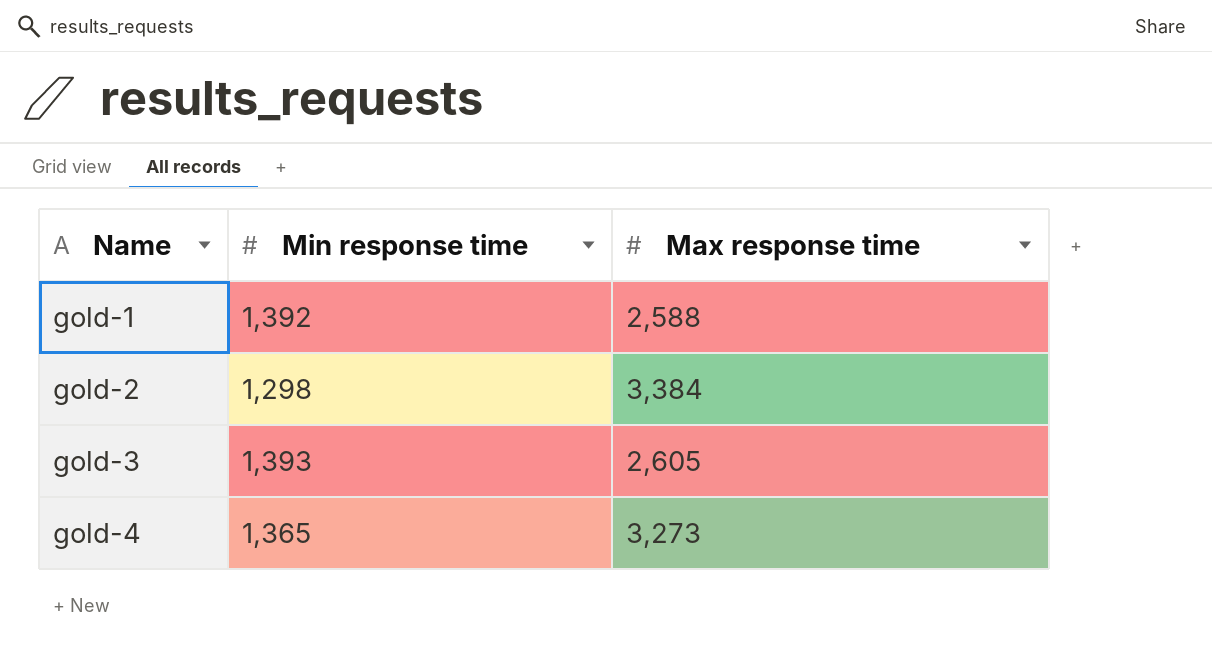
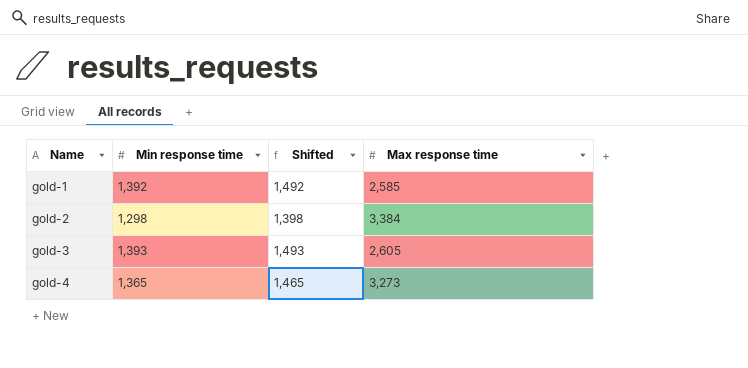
column Shifted | formula: none -> [Min response time] + 100
gold-1 | Max response time: 2,588 -> 2,585

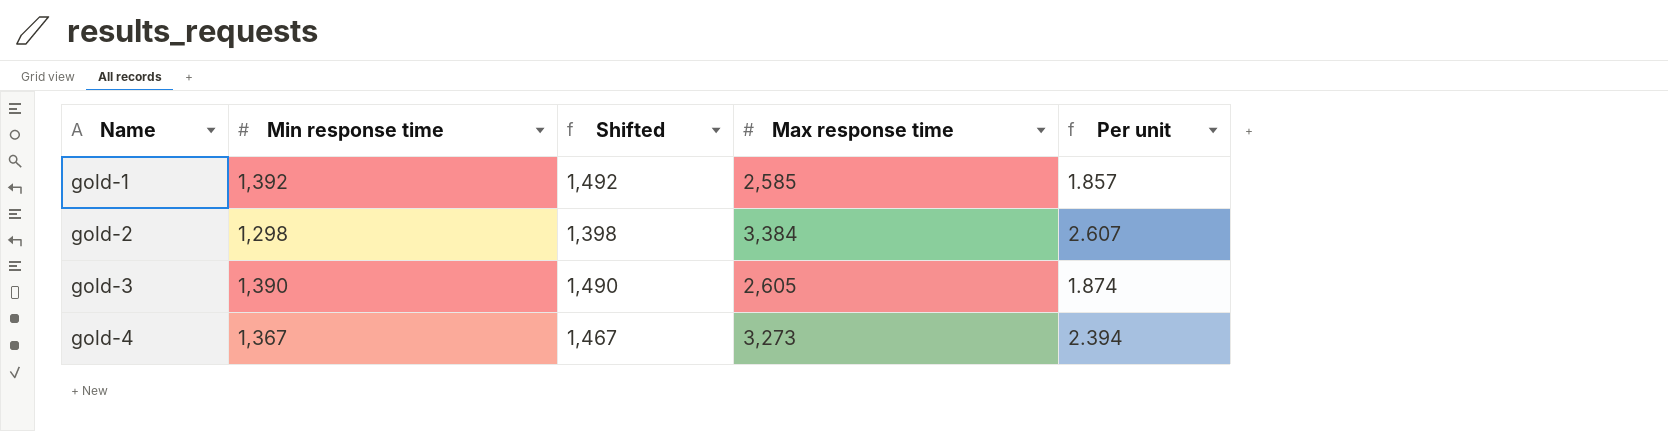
column Per unit | formula: none -> [Max response time] / [Min response time]
gold-3 | Min response time: 1,393 -> 1,390
gold-3 | Shifted: 1,493 -> 1,490
gold-4 | Min response time: 1,365 -> 1,367
gold-4 | Shifted: 1,465 -> 1,467

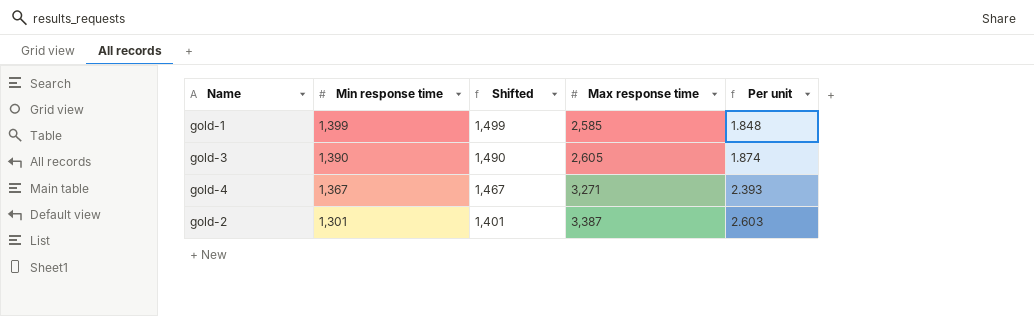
row order: Name ascending -> Min response time descending
gold-1 | Min response time: 1,392 -> 1,399
gold-1 | Shifted: 1,492 -> 1,499
gold-1 | Per unit: 1.857 -> 1.848
gold-4 | Max response time: 3,273 -> 3,271
gold-4 | Per unit: 2.394 -> 2.393
gold-2 | Min response time: 1,298 -> 1,301
gold-2 | Shifted: 1,398 -> 1,401
gold-2 | Max response time: 3,384 -> 3,387
gold-2 | Per unit: 2.607 -> 2.603

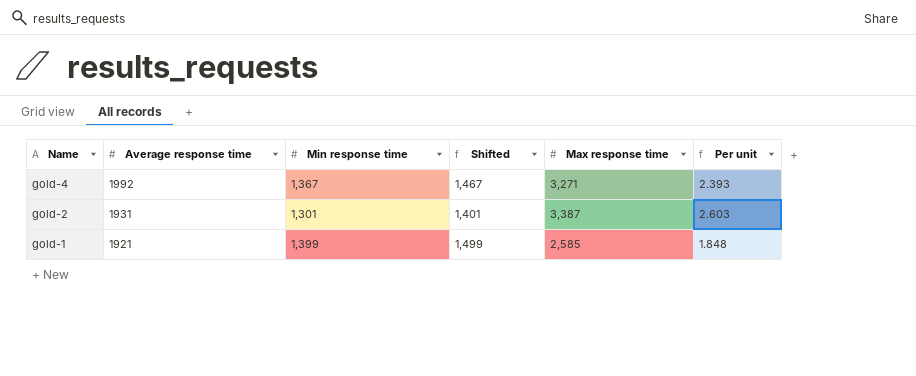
row order: Min response time descending -> Name descending
column Average response time | position: none -> 2
row gold-3: 1,390 | 1,490 | 2,605 | 1.874 -> none

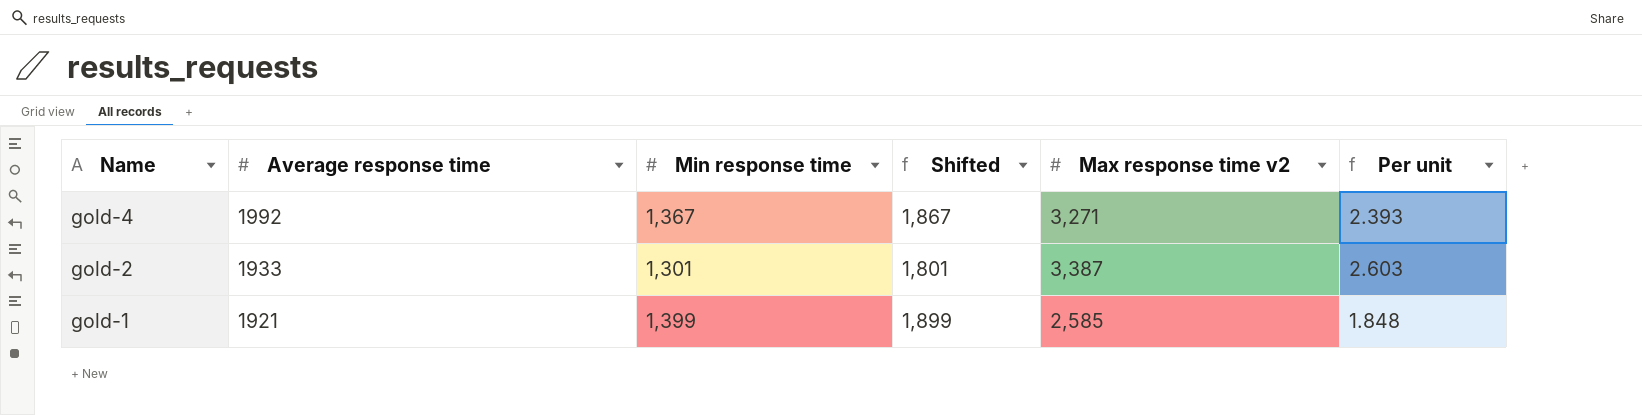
column Shifted | formula: [Min response time] + 100 -> [Min response time] + 500
column name: Max response time -> Max response time v2
gold-2 | Average response time: 1931 -> 1933

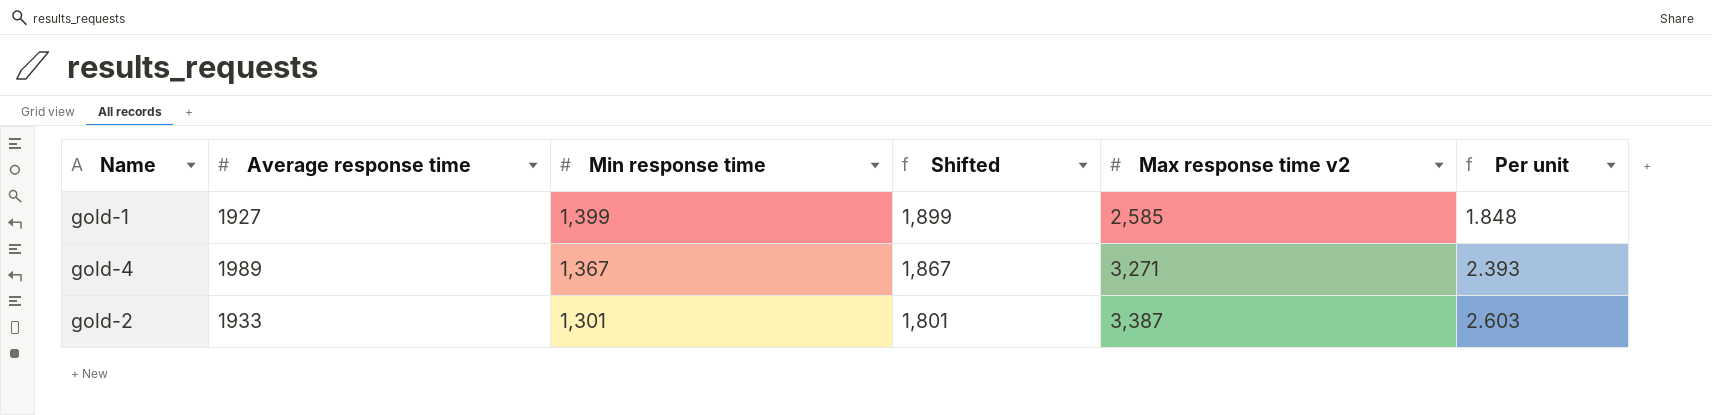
row order: Name descending -> Min response time descending
gold-1 | Average response time: 1921 -> 1927
gold-4 | Average response time: 1992 -> 1989

